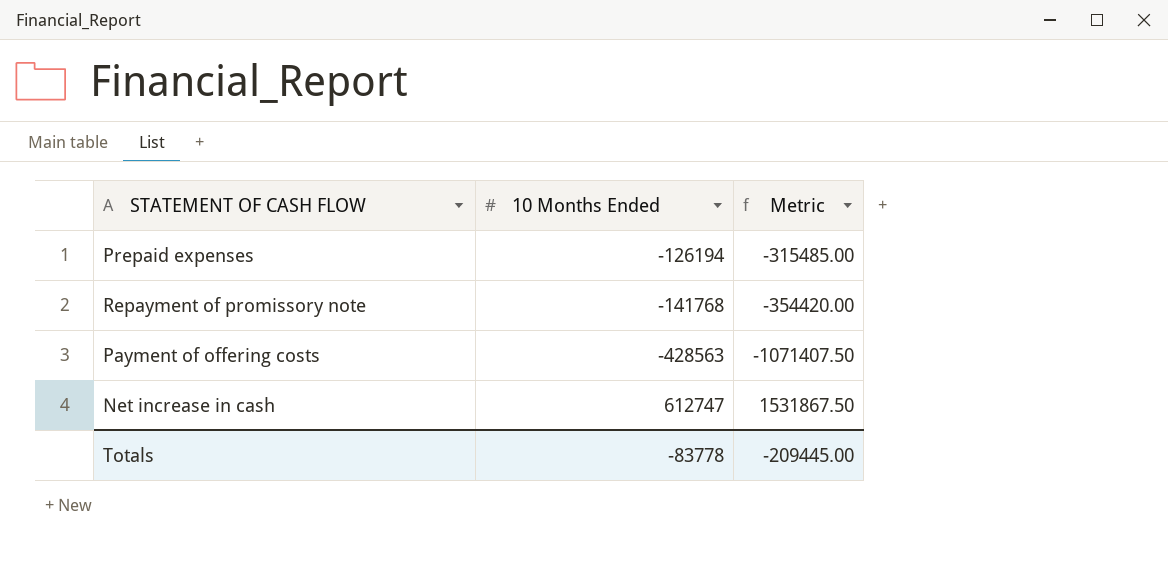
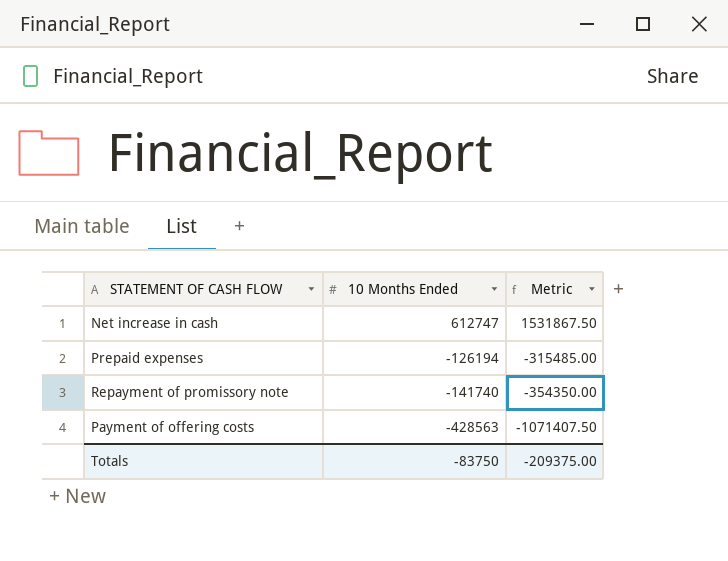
row order: none -> 10 Months Ended descending
Repayment of promissory note | 10 Months Ended: -141768 -> -141740
Repayment of promissory note | Metric: -354420.00 -> -354350.00
Totals | 10 Months Ended: -83778 -> -83750
Totals | Metric: -209445.00 -> -209375.00

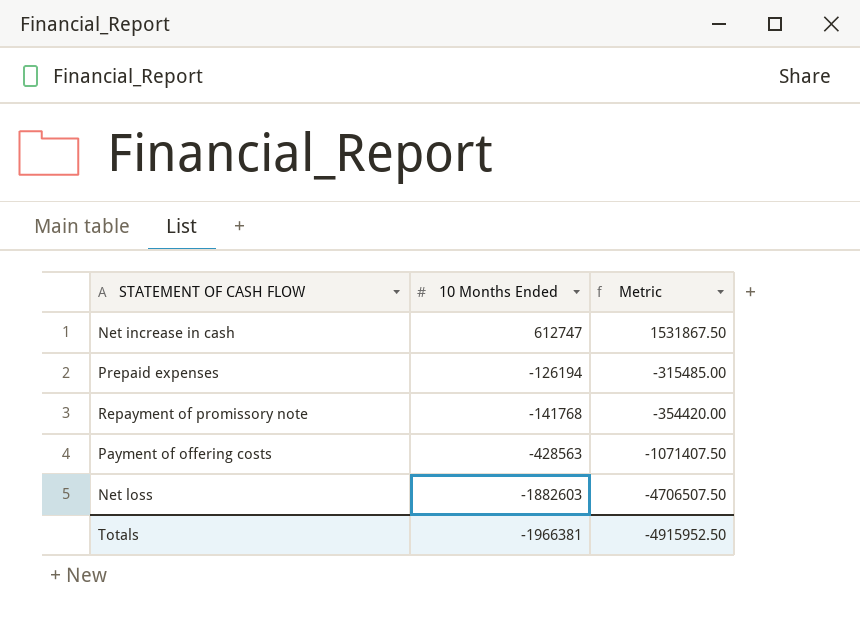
Repayment of promissory note | 10 Months Ended: -141740 -> -141768
Repayment of promissory note | Metric: -354350.00 -> -354420.00
row Net loss: none -> -1882603 | -4706507.50
Totals | 10 Months Ended: -83750 -> -1966381
Totals | Metric: -209375.00 -> -4915952.50

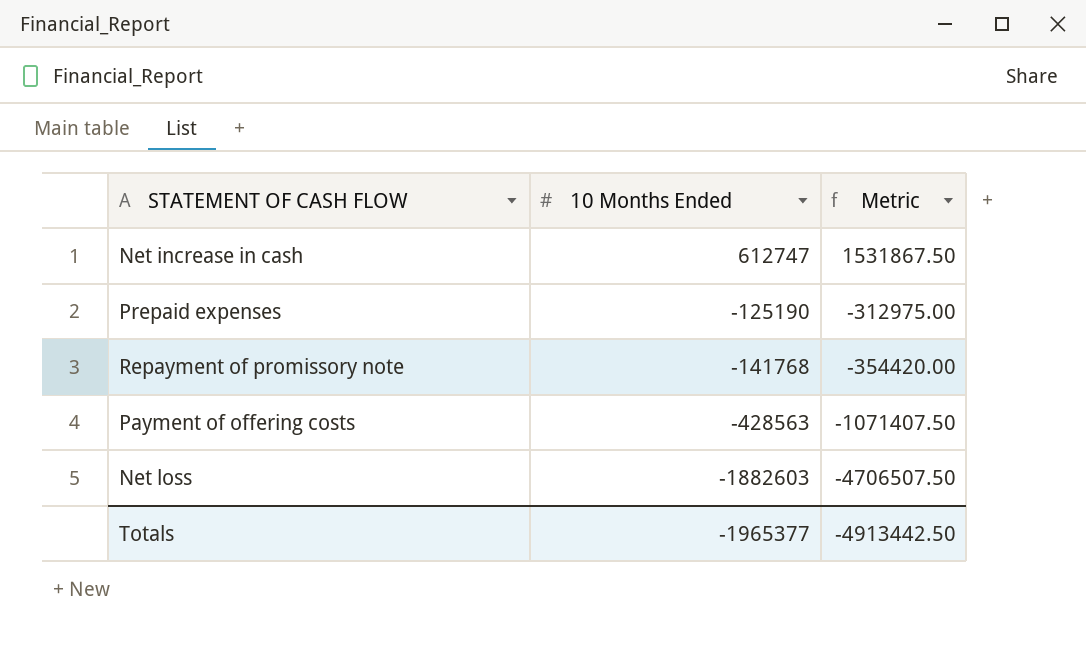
Prepaid expenses | 10 Months Ended: -126194 -> -125190
Prepaid expenses | Metric: -315485.00 -> -312975.00
Totals | 10 Months Ended: -1966381 -> -1965377
Totals | Metric: -4915952.50 -> -4913442.50

